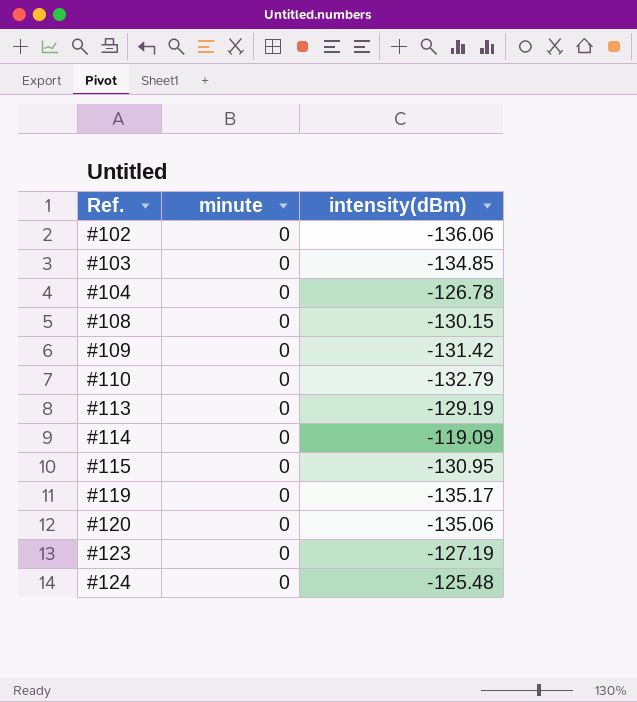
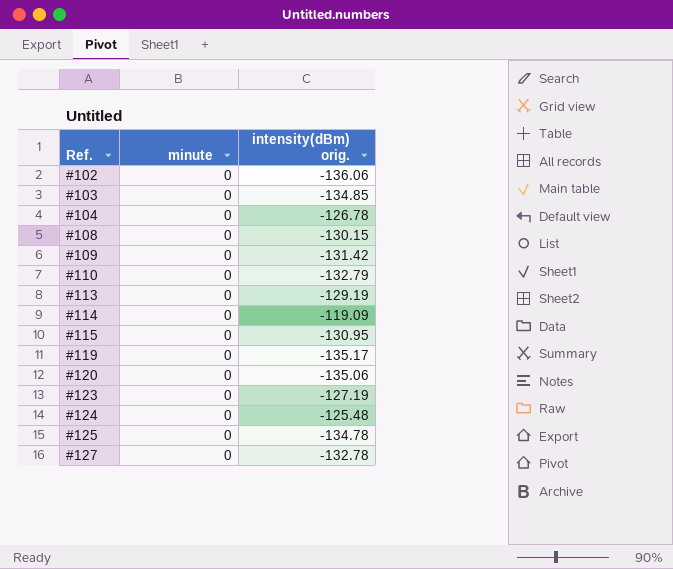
column name: intensity(dBm) -> intensity(dBm) orig.
row #125: none -> 0 | -134.78
row #127: none -> 0 | -132.78

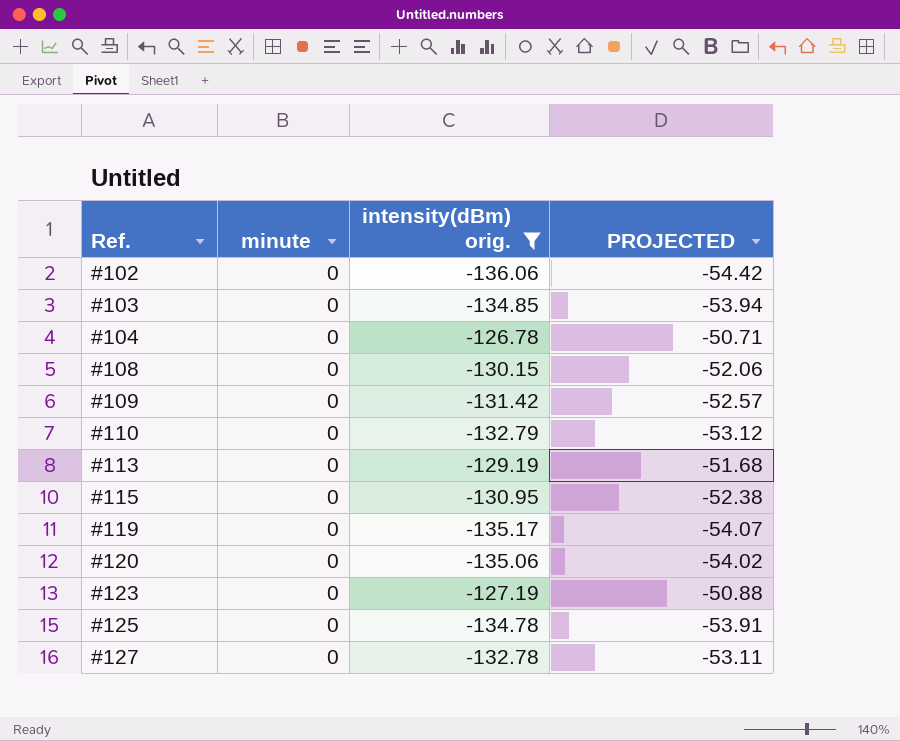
filter: none -> intensity(dBm) orig. <= -126.78
column PROJECTED | formula: none -> [intensity(dBm) orig.] * 0.4

